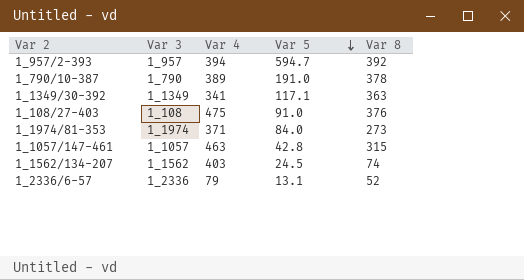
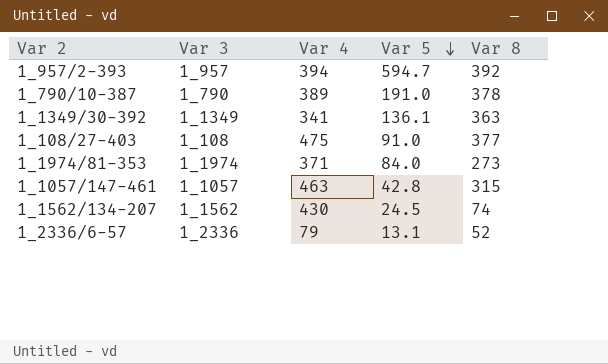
1_1349/30-392 | Var 5: 117.1 -> 136.1
1_108/27-403 | Var 8: 376 -> 377
1_1562/134-207 | Var 4: 403 -> 430

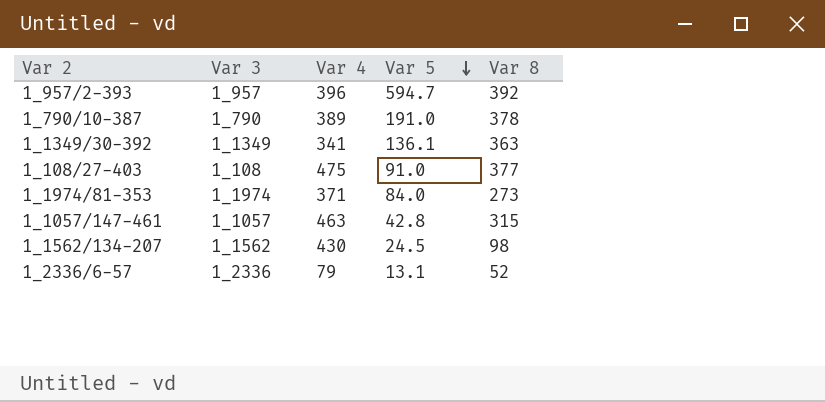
1_957/2-393 | Var 4: 394 -> 396
1_1562/134-207 | Var 8: 74 -> 98

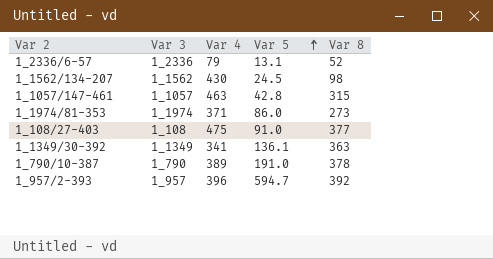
row order: Var 5 descending -> Var 5 ascending
1_1974/81-353 | Var 5: 84.0 -> 86.0

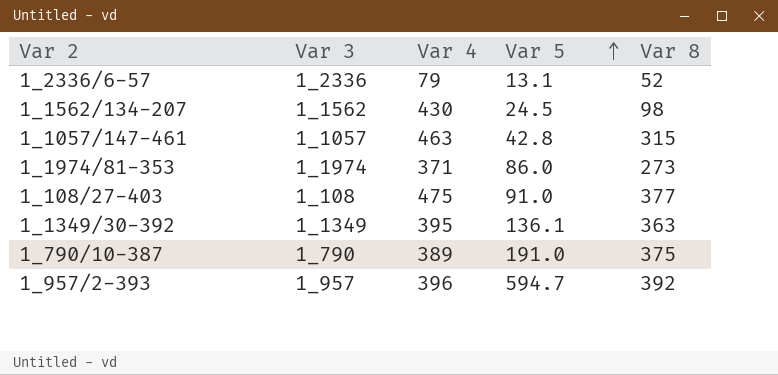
1_1349/30-392 | Var 4: 341 -> 395
1_790/10-387 | Var 8: 378 -> 375

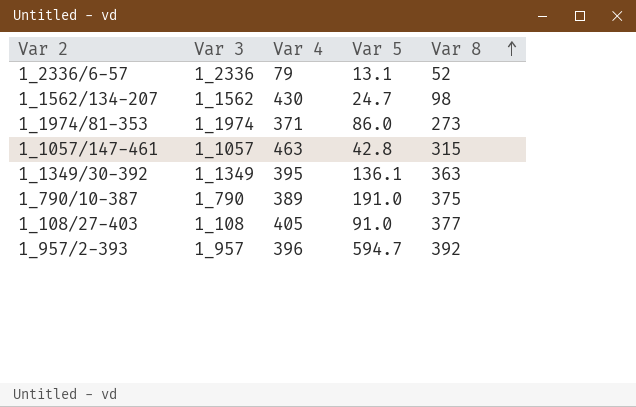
row order: Var 5 ascending -> Var 8 ascending
1_1562/134-207 | Var 5: 24.5 -> 24.7
1_108/27-403 | Var 4: 475 -> 405

